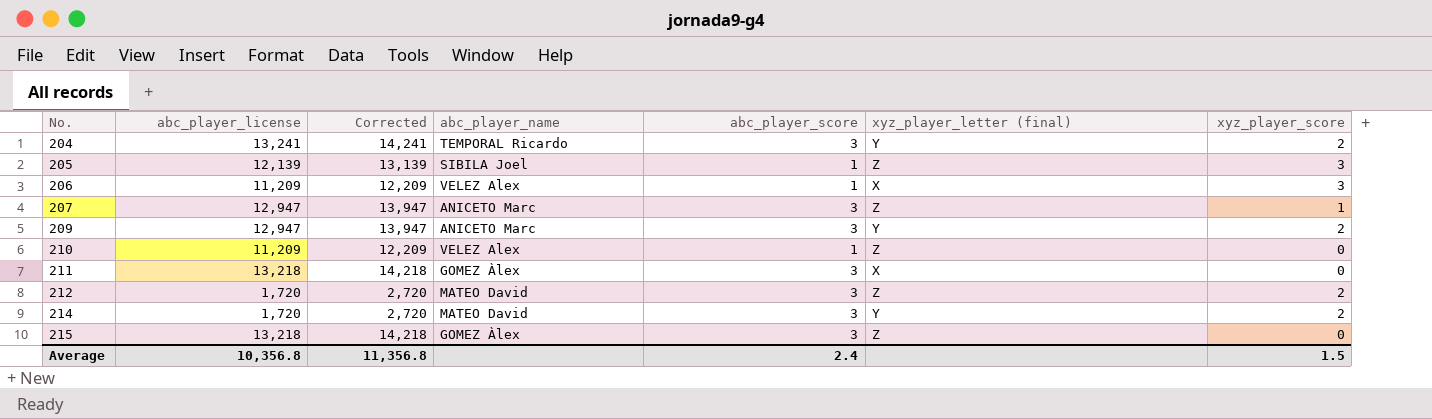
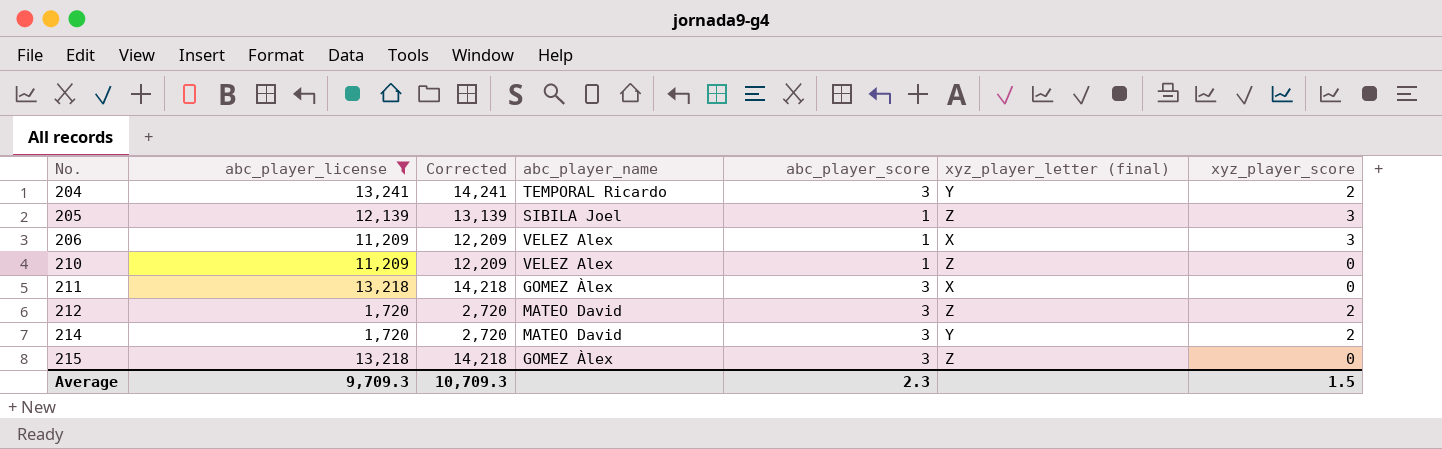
filter: none -> abc_player_license != 12,947
Average | abc_player_license: 10,356.8 -> 9,709.3
Average | Corrected: 11,356.8 -> 10,709.3
Average | abc_player_score: 2.4 -> 2.3

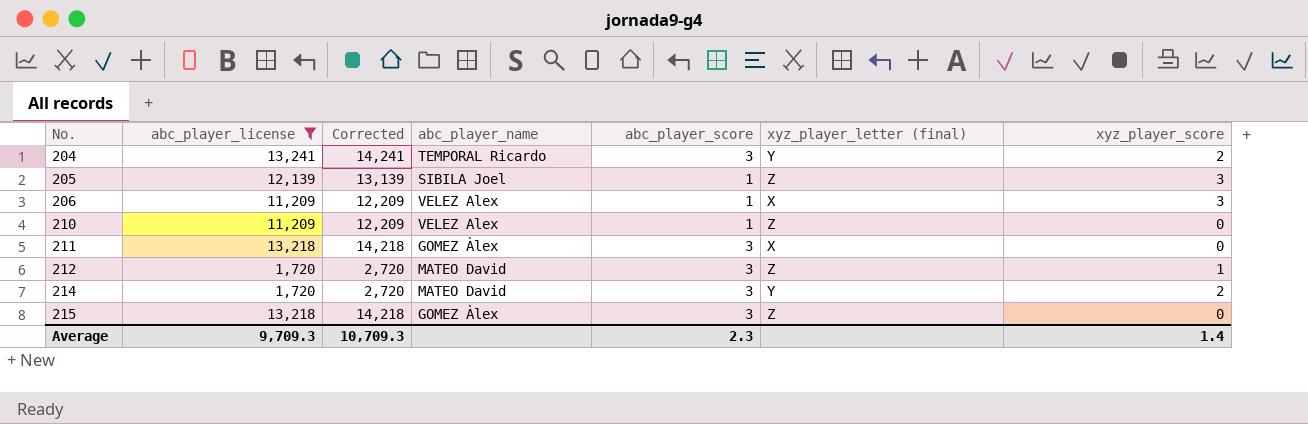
212 | xyz_player_score: 2 -> 1
Average | xyz_player_score: 1.5 -> 1.4

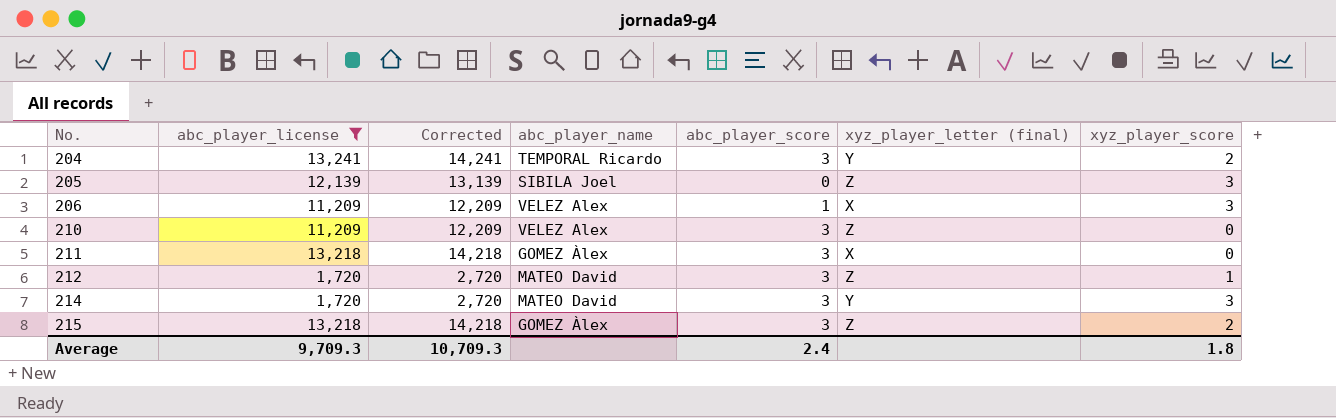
205 | abc_player_score: 1 -> 0
210 | abc_player_score: 1 -> 3
214 | xyz_player_score: 2 -> 3
215 | xyz_player_score: 0 -> 2
Average | abc_player_score: 2.3 -> 2.4
Average | xyz_player_score: 1.4 -> 1.8

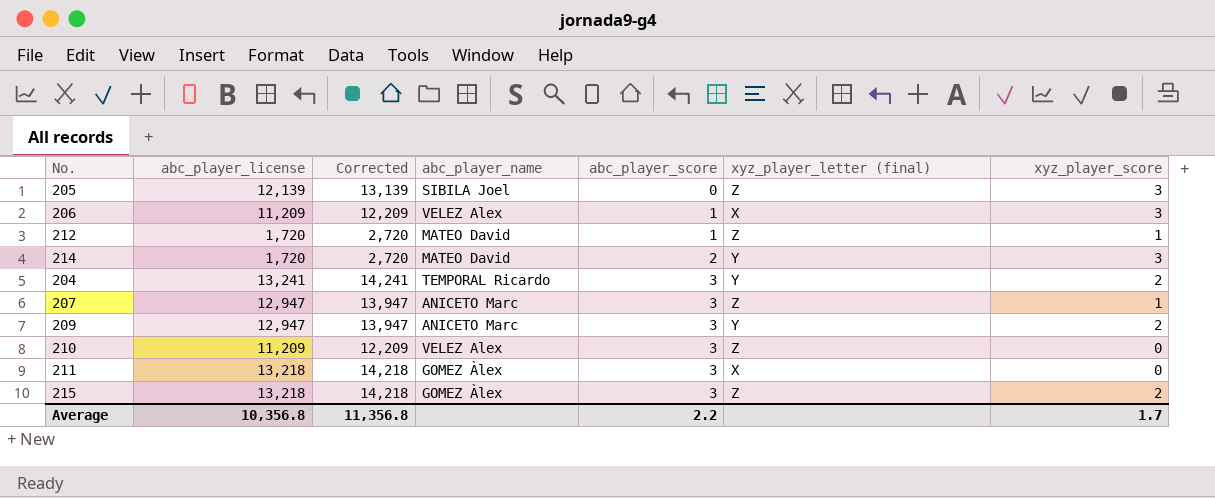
filter: abc_player_license != 12,947 -> none
row order: No. ascending -> abc_player_score ascending
212 | abc_player_score: 3 -> 1
214 | abc_player_score: 3 -> 2
Average | abc_player_license: 9,709.3 -> 10,356.8
Average | Corrected: 10,709.3 -> 11,356.8
Average | abc_player_score: 2.4 -> 2.2
Average | xyz_player_score: 1.8 -> 1.7

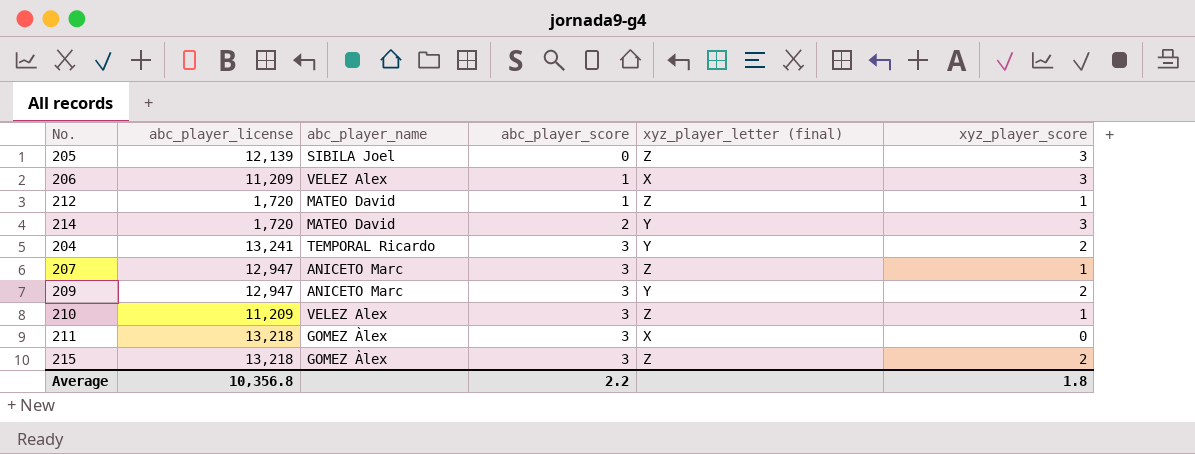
column Corrected | formula: [abc_player_license] + 1000 -> none
210 | xyz_player_score: 0 -> 1
Average | xyz_player_score: 1.7 -> 1.8

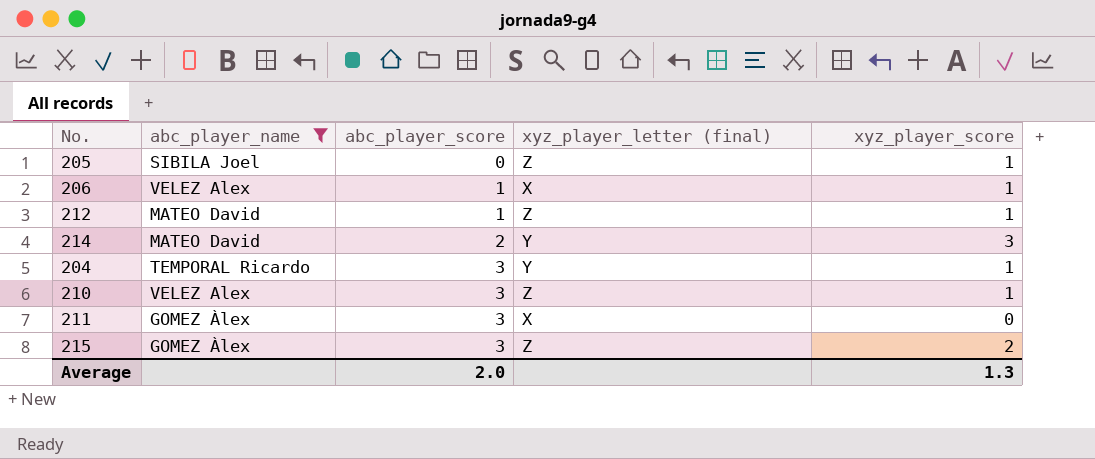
filter: none -> abc_player_name != ANICETO Marc
column abc_player_license | position: 2 -> none
205 | xyz_player_score: 3 -> 1
206 | xyz_player_score: 3 -> 1
204 | xyz_player_score: 2 -> 1
Average | abc_player_score: 2.2 -> 2.0
Average | xyz_player_score: 1.8 -> 1.3

